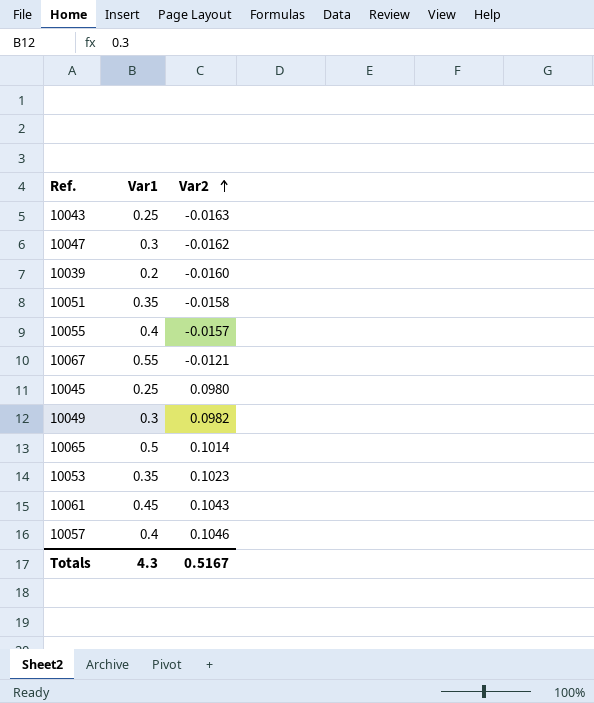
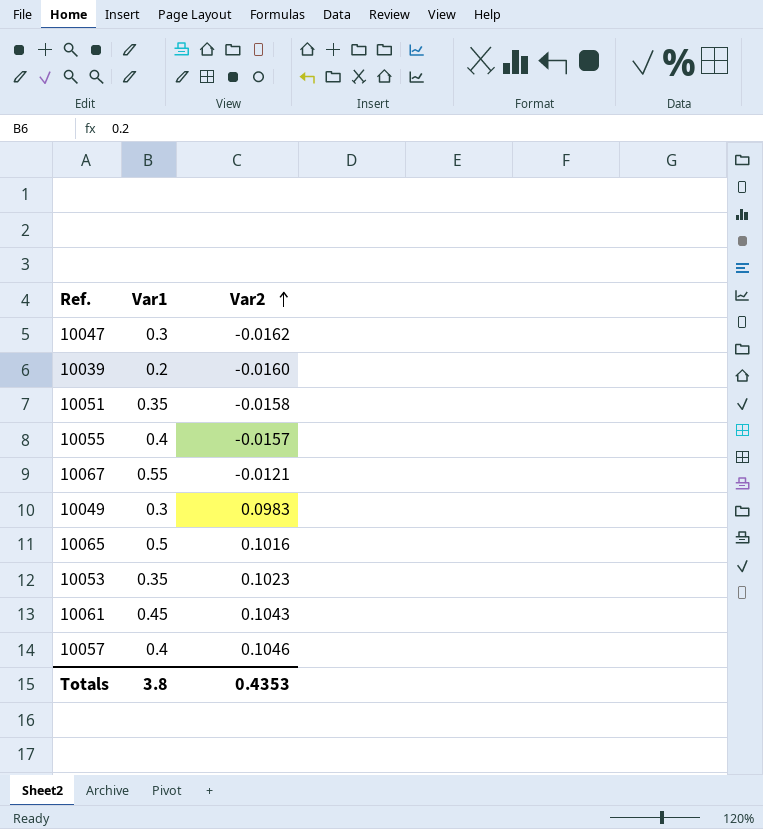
row 10043: 0.25 | -0.0163 -> none
row 10045: 0.25 | 0.0980 -> none
10049 | Var2: 0.0982 -> 0.0983
10065 | Var2: 0.1014 -> 0.1016
Totals | Var1: 4.3 -> 3.8
Totals | Var2: 0.5167 -> 0.4353

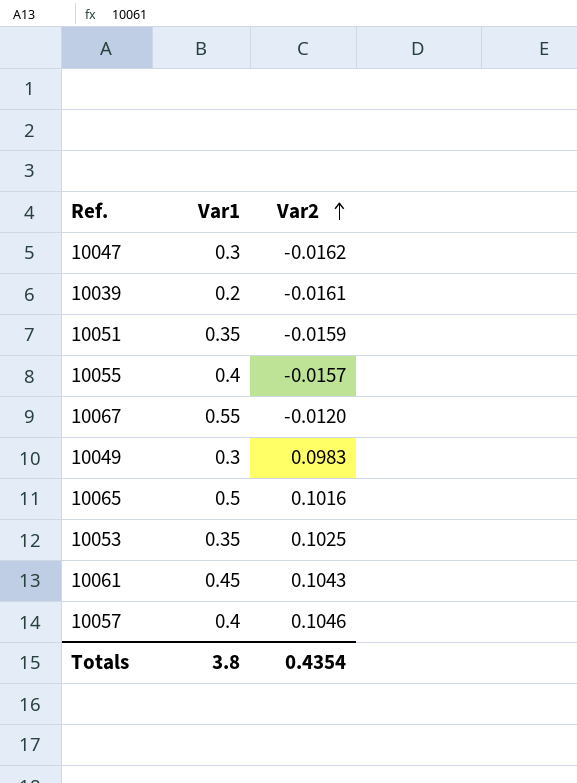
10039 | Var2: -0.0160 -> -0.0161
10051 | Var2: -0.0158 -> -0.0159
10067 | Var2: -0.0121 -> -0.0120
10053 | Var2: 0.1023 -> 0.1025
Totals | Var2: 0.4353 -> 0.4354

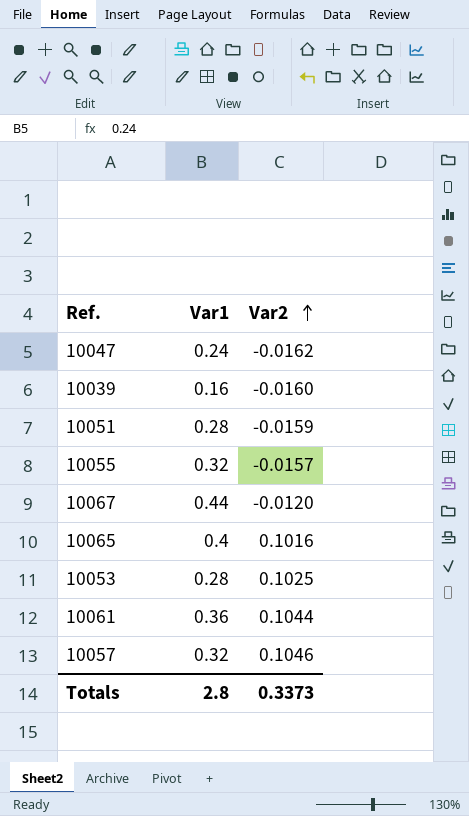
row 10049: 0.3 | 0.0983 -> none
10047 | Var1: 0.3 -> 0.24
10039 | Var1: 0.2 -> 0.16
10039 | Var2: -0.0161 -> -0.0160
10051 | Var1: 0.35 -> 0.28
10055 | Var1: 0.4 -> 0.32
10067 | Var1: 0.55 -> 0.44
10065 | Var1: 0.5 -> 0.4
10053 | Var1: 0.35 -> 0.28
10061 | Var1: 0.45 -> 0.36
10061 | Var2: 0.1043 -> 0.1044
10057 | Var1: 0.4 -> 0.32
Totals | Var1: 3.8 -> 2.8
Totals | Var2: 0.4354 -> 0.3373

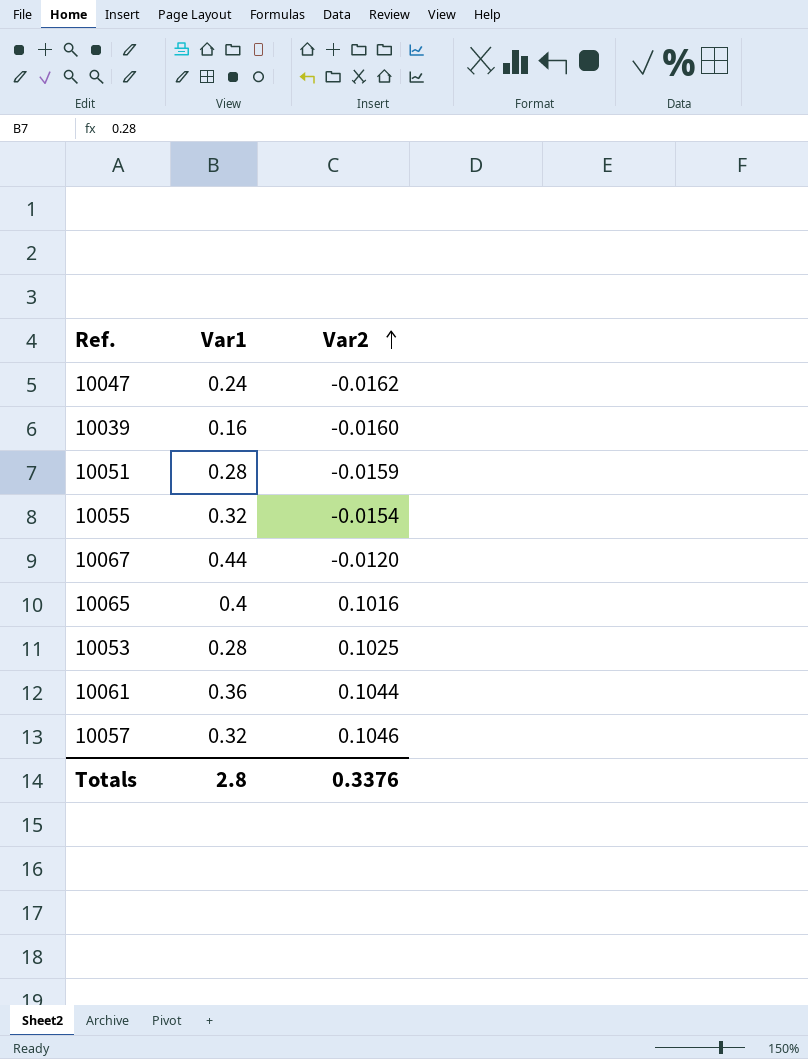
10055 | Var2: -0.0157 -> -0.0154
Totals | Var2: 0.3373 -> 0.3376

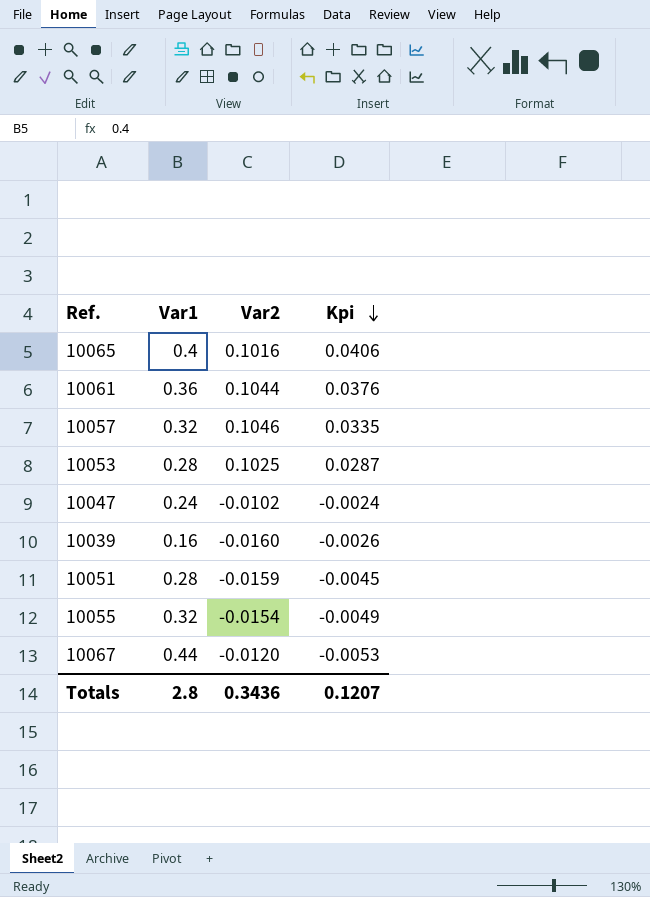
row order: Var2 ascending -> Kpi descending
column Kpi | formula: none -> [Var1] * [Var2]
10047 | Var2: -0.0162 -> -0.0102
Totals | Var2: 0.3376 -> 0.3436

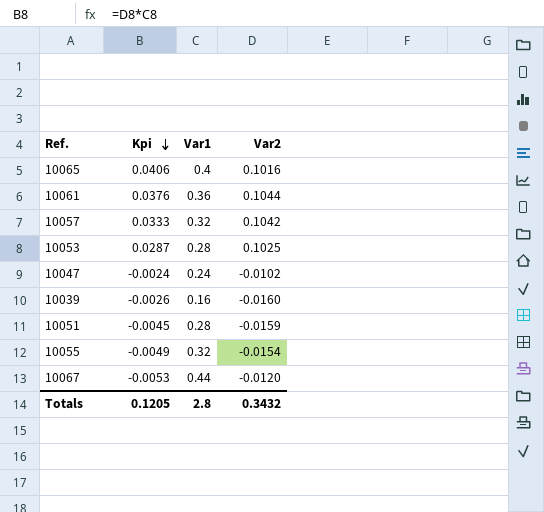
column Kpi | position: 4 -> 2
10057 | Kpi: 0.0335 -> 0.0333
10057 | Var2: 0.1046 -> 0.1042
Totals | Kpi: 0.1207 -> 0.1205
Totals | Var2: 0.3436 -> 0.3432

